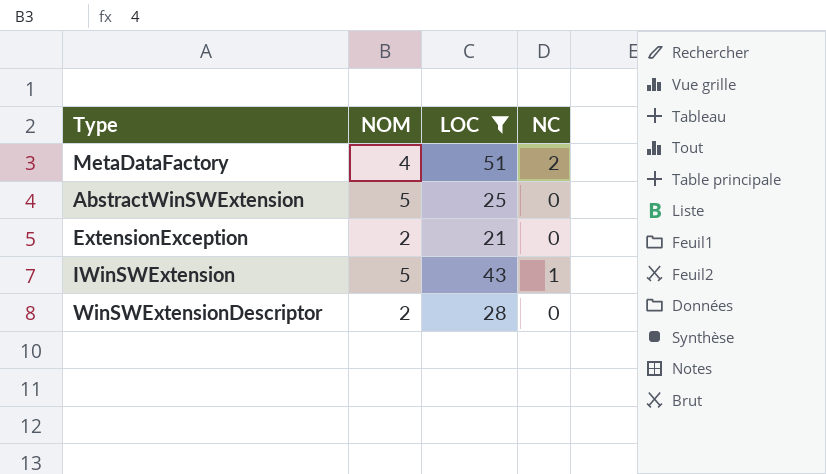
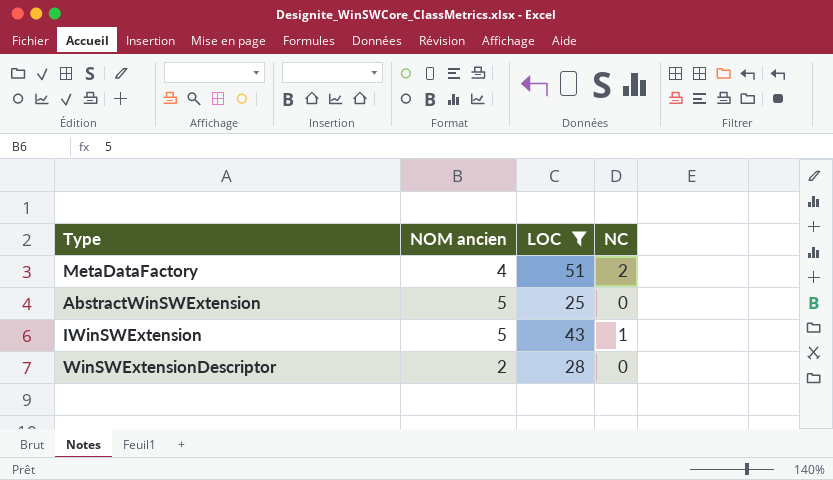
column name: NOM -> NOM ancien
row ExtensionException: 2 | 21 | 0 -> none

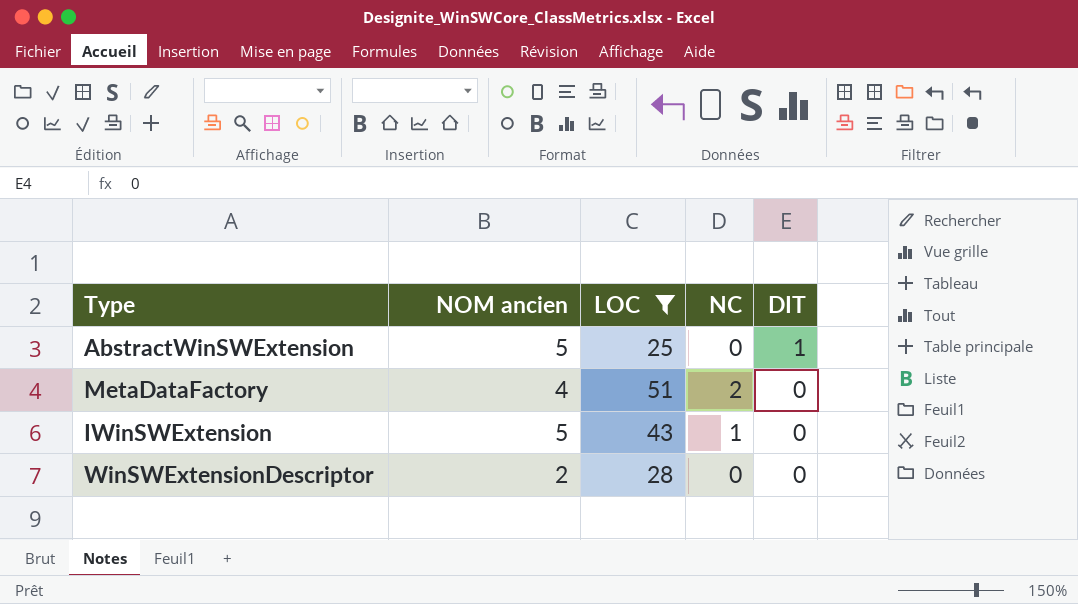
row order: none -> DIT descending
column DIT | position: none -> 5

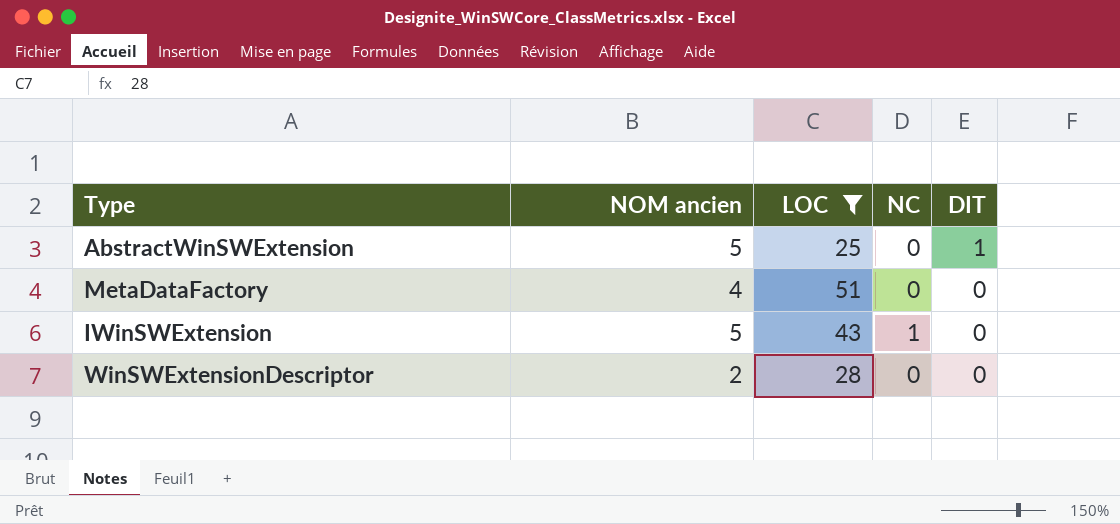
MetaDataFactory | NC: 2 -> 0

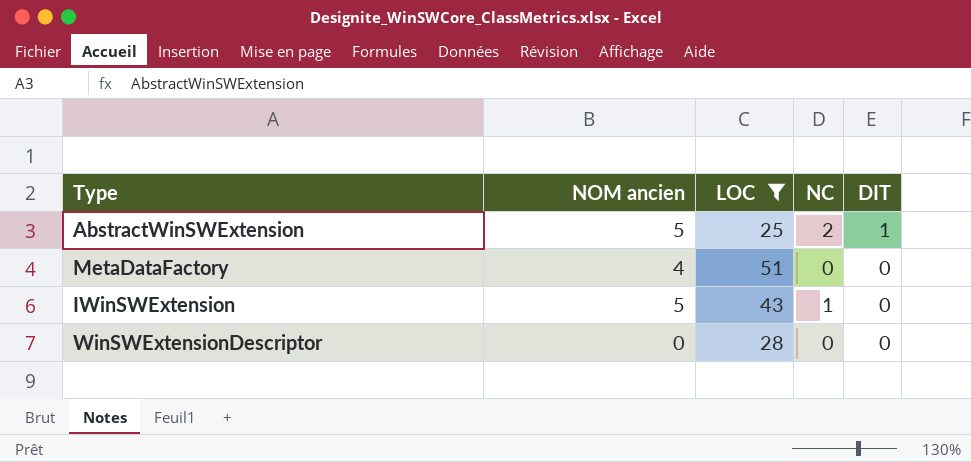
AbstractWinSWExtension | NC: 0 -> 2
WinSWExtensionDescriptor | NOM ancien: 2 -> 0

